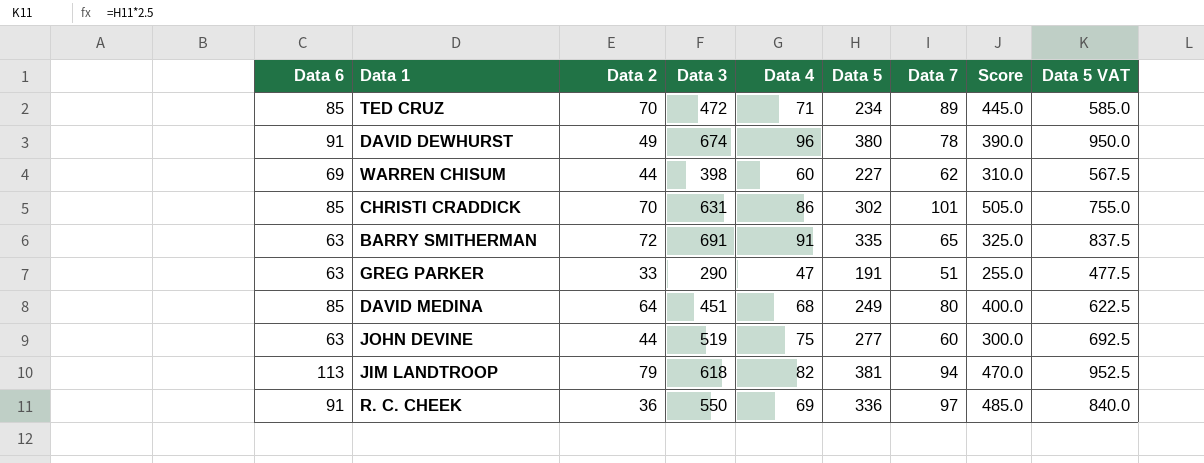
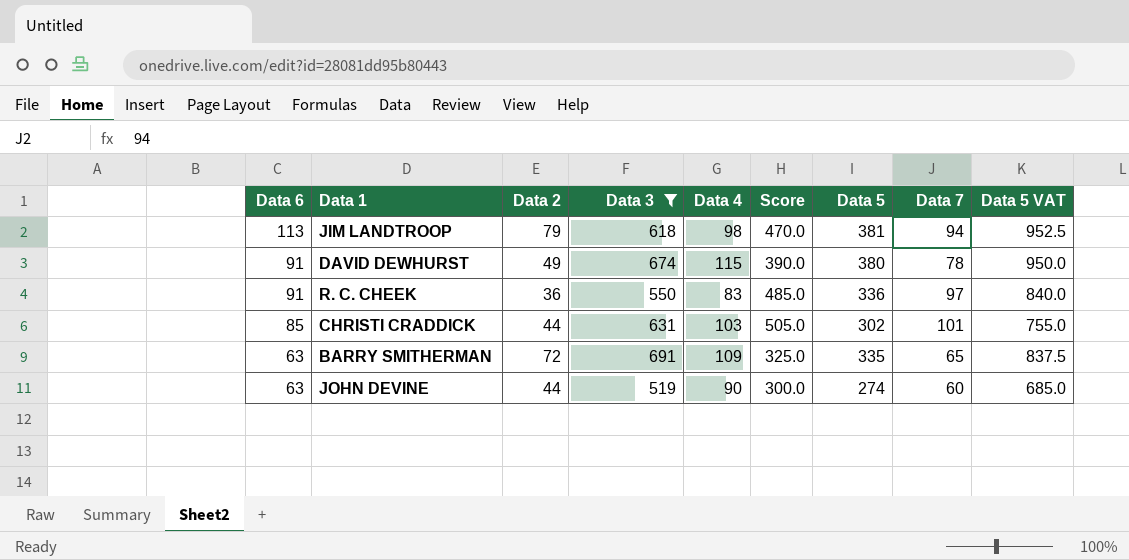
filter: none -> Data 3 >= 519
row order: none -> Data 6 descending
column Score | position: 8 -> 6
JIM LANDTROOP | Data 4: 82 -> 98
DAVID DEWHURST | Data 4: 96 -> 115
R. C. CHEEK | Data 4: 69 -> 83
CHRISTI CRADDICK | Data 2: 70 -> 44
CHRISTI CRADDICK | Data 4: 86 -> 103
BARRY SMITHERMAN | Data 4: 91 -> 109
JOHN DEVINE | Data 4: 75 -> 90
JOHN DEVINE | Data 5: 277 -> 274
JOHN DEVINE | Data 5 VAT: 692.5 -> 685.0

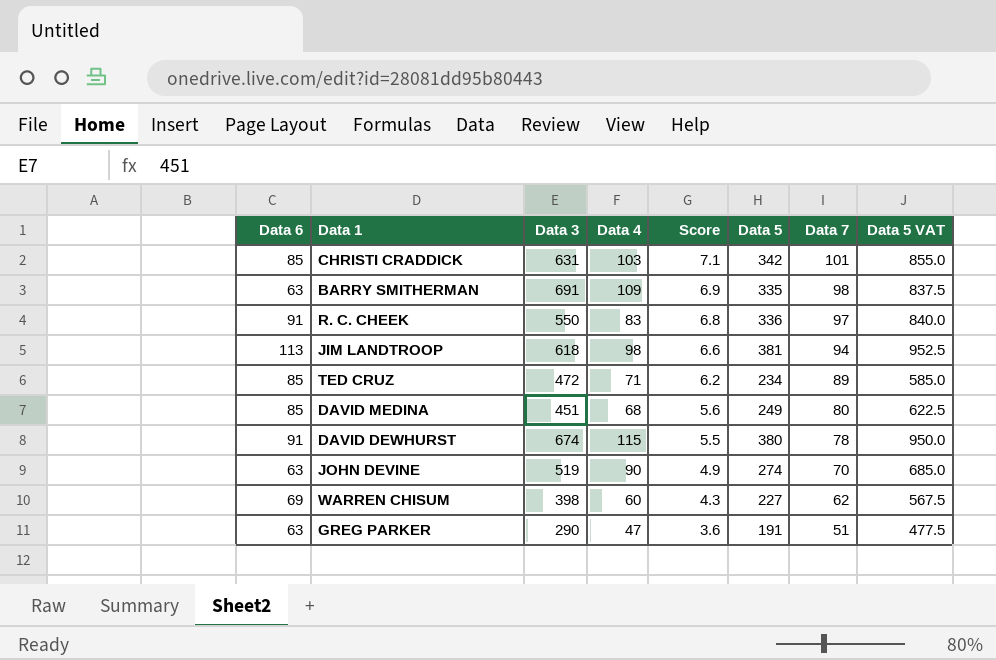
filter: Data 3 >= 519 -> none
row order: Data 6 descending -> Score descending
column Data 2 | position: 3 -> none
column Score | formula: [Data 7] * 5 -> [Data 7] * 0.07
CHRISTI CRADDICK | Data 5: 302 -> 342
CHRISTI CRADDICK | Data 5 VAT: 755.0 -> 855.0
BARRY SMITHERMAN | Data 7: 65 -> 98
JOHN DEVINE | Data 7: 60 -> 70

